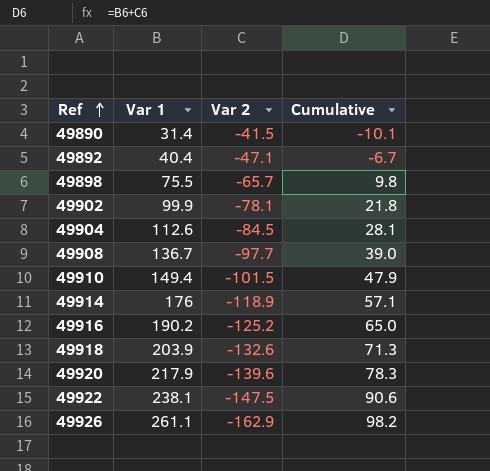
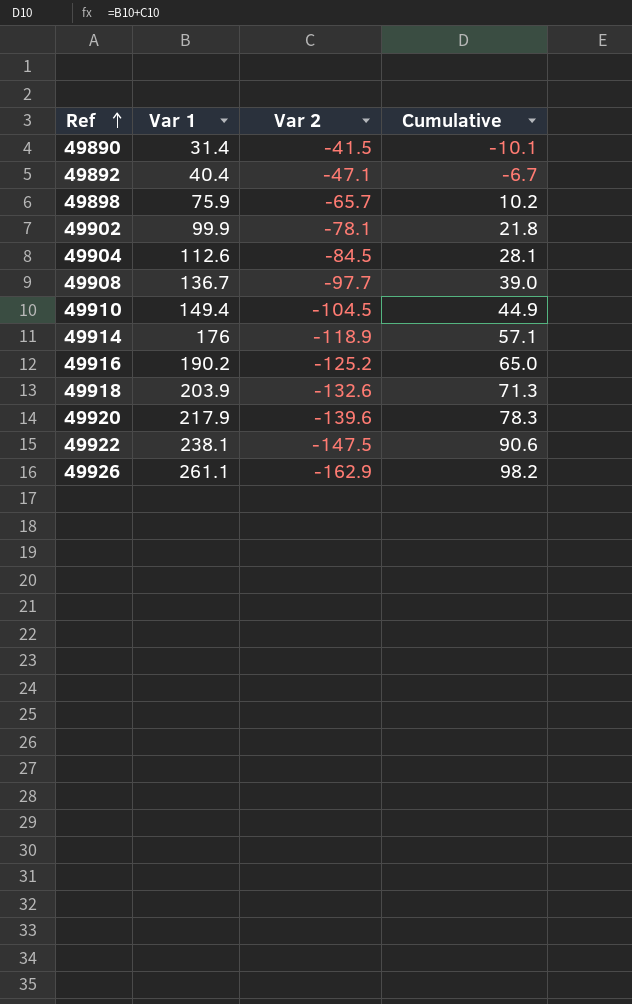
49898 | Var 1: 75.5 -> 75.9
49898 | Cumulative: 9.8 -> 10.2
49910 | Var 2: -101.5 -> -104.5
49910 | Cumulative: 47.9 -> 44.9

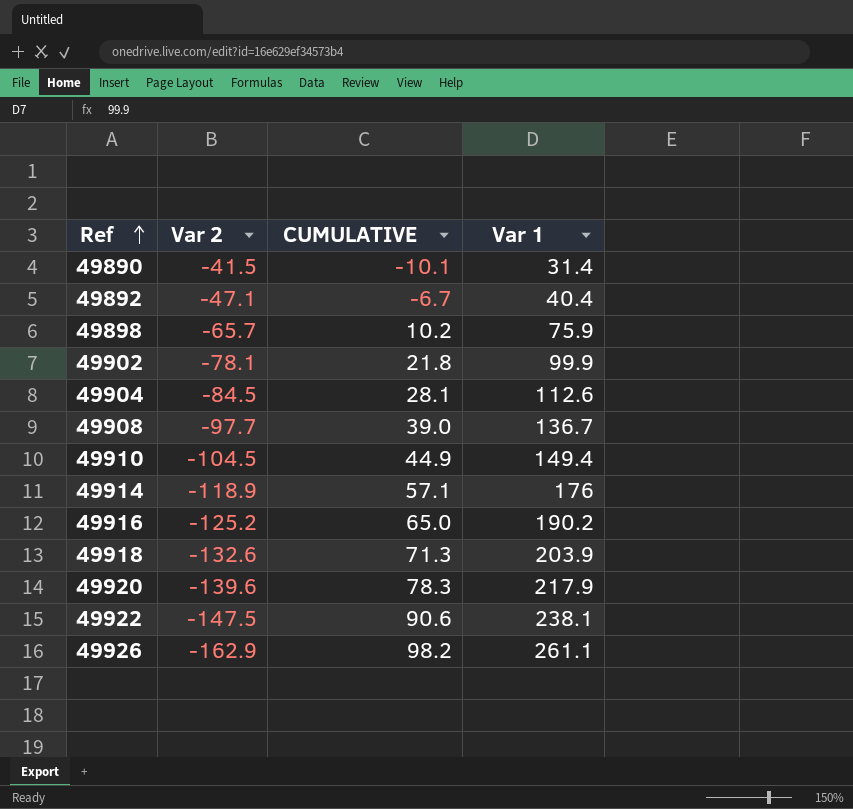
column name: Cumulative -> CUMULATIVE
column Var 1 | position: 2 -> 4

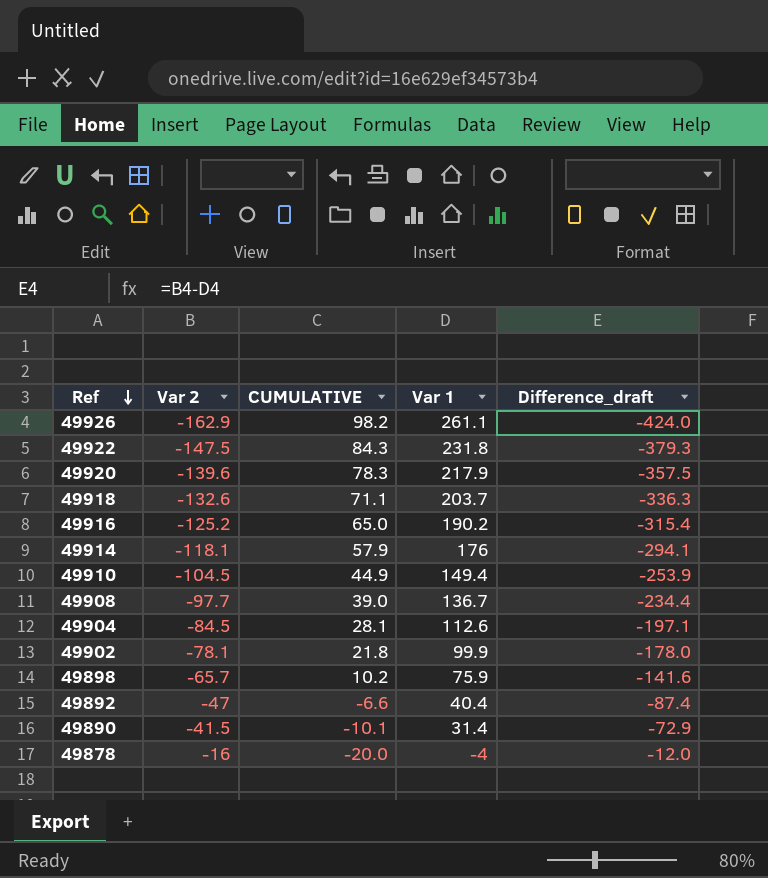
row order: Ref ascending -> Ref descending
column Difference_draft | formula: none -> [Var 2] - [Var 1]
49922 | CUMULATIVE: 90.6 -> 84.3
49922 | Var 1: 238.1 -> 231.8
49918 | CUMULATIVE: 71.3 -> 71.1
49918 | Var 1: 203.9 -> 203.7
49914 | Var 2: -118.9 -> -118.1
49914 | CUMULATIVE: 57.1 -> 57.9
49892 | Var 2: -47.1 -> -47
49892 | CUMULATIVE: -6.7 -> -6.6
row 49878: none -> -16 | -20.0 | -4 | -12.0

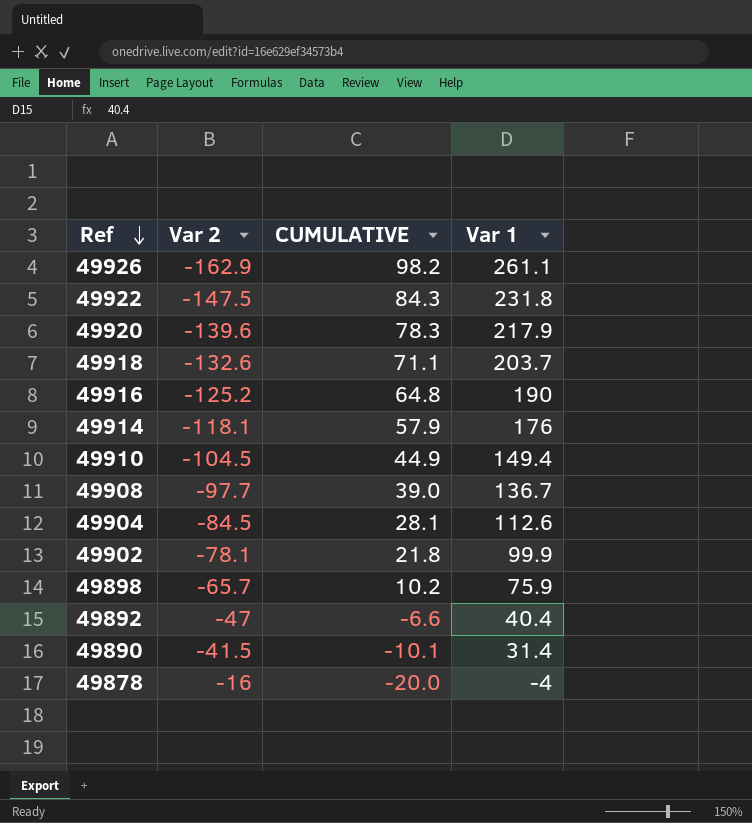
column Difference_draft | formula: [Var 2] - [Var 1] -> none
49916 | CUMULATIVE: 65.0 -> 64.8
49916 | Var 1: 190.2 -> 190

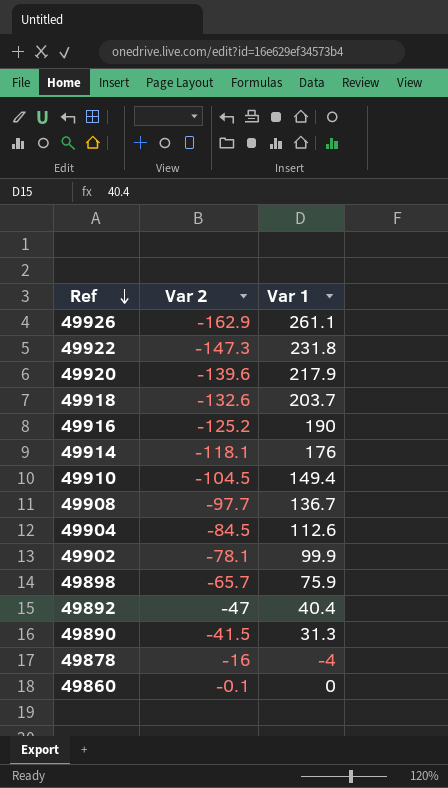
column CUMULATIVE | formula: [Var 2] + [Var 1] -> none
49922 | Var 2: -147.5 -> -147.3
49890 | Var 1: 31.4 -> 31.3
row 49860: none -> -0.1 | 0

